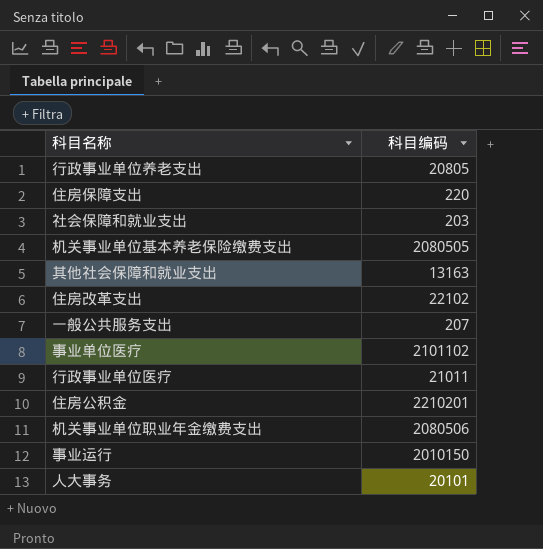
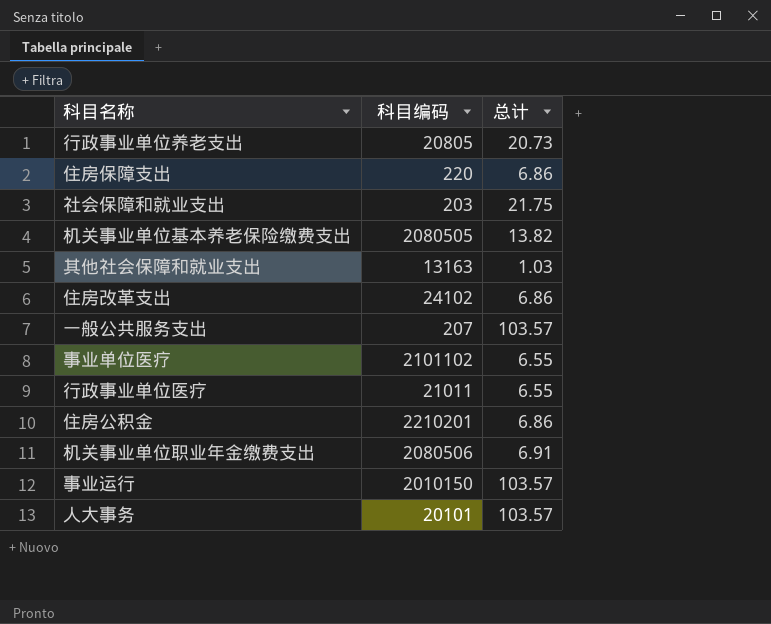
column 总计 | position: none -> 3
住房改革支出 | 科目编码: 22102 -> 24102

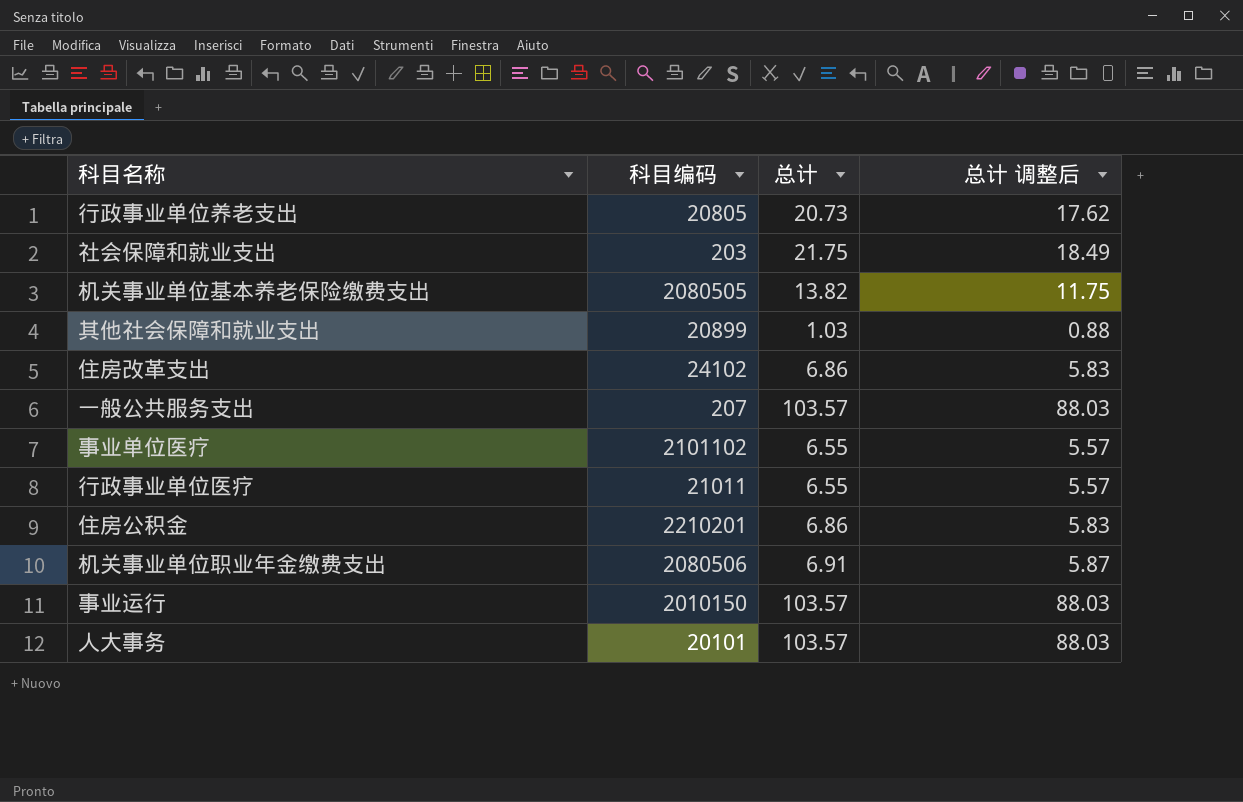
column 总计 调整后 | formula: none -> [总计] * 0.85
row 住房保障支出: 220 | 6.86 -> none
其他社会保障和就业支出 | 科目编码: 13163 -> 20899

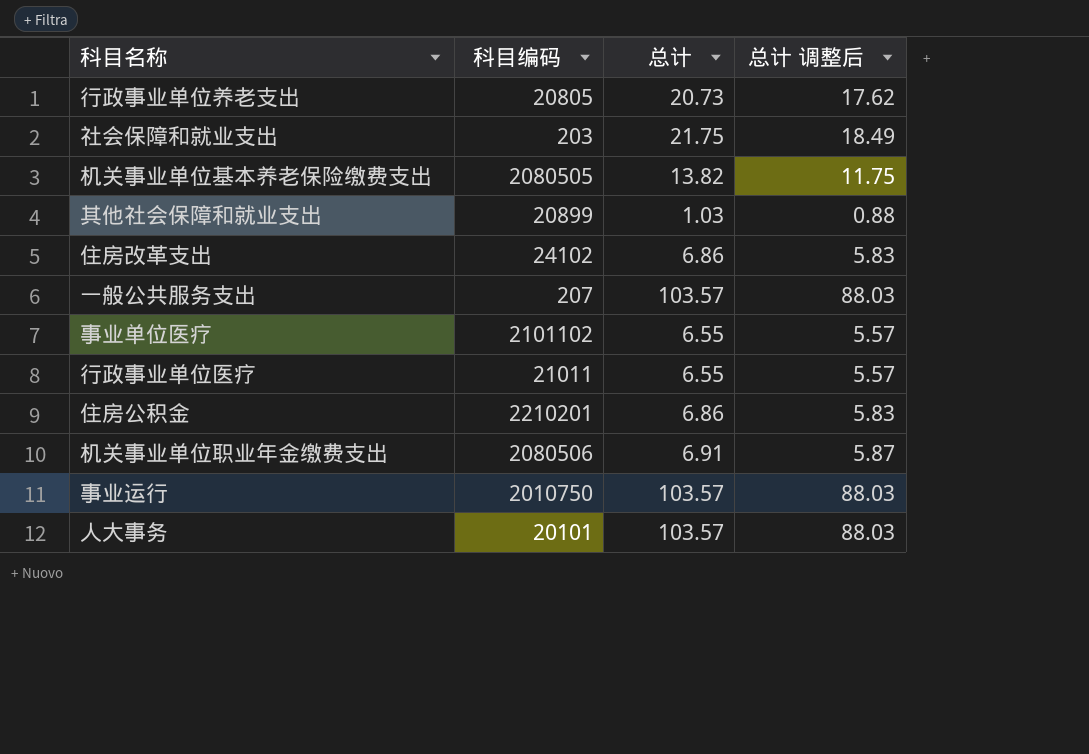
事业运行 | 科目编码: 2010150 -> 2010750

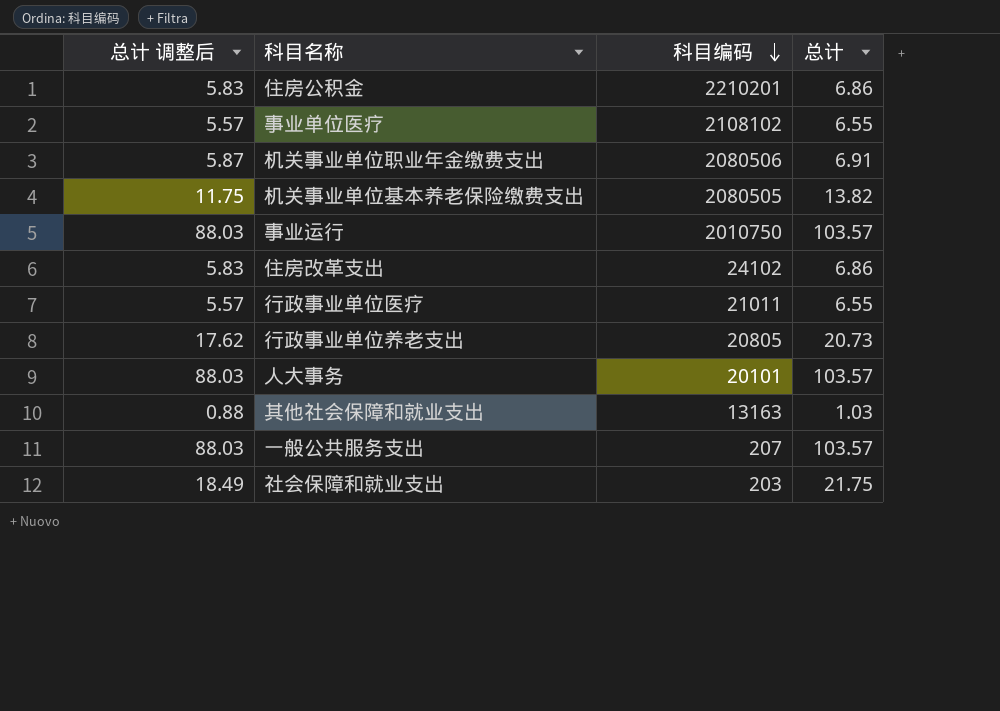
row order: none -> 科目编码 descending
column 总计 调整后 | position: 4 -> 1
事业单位医疗 | 科目编码: 2101102 -> 2108102
其他社会保障和就业支出 | 科目编码: 20899 -> 13163

